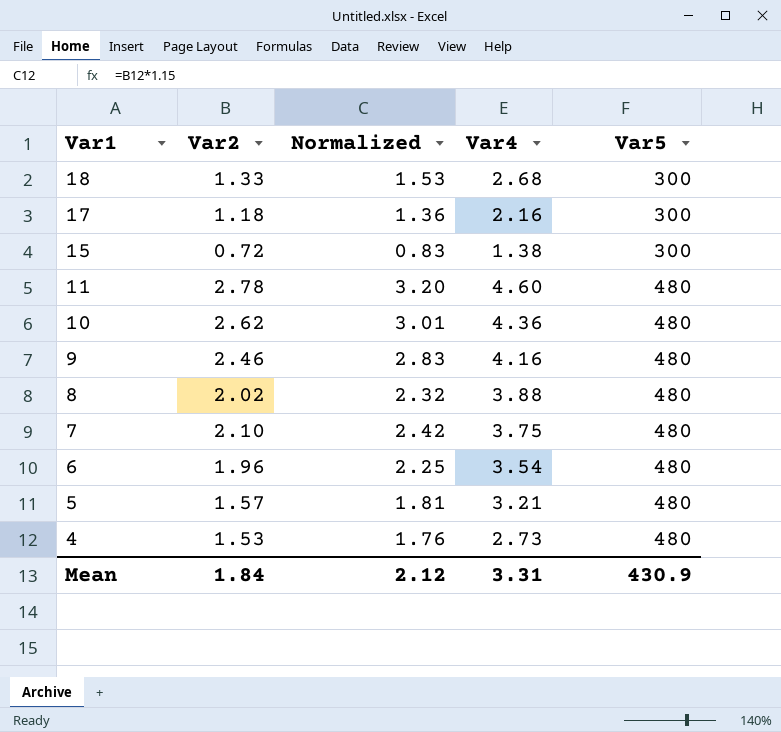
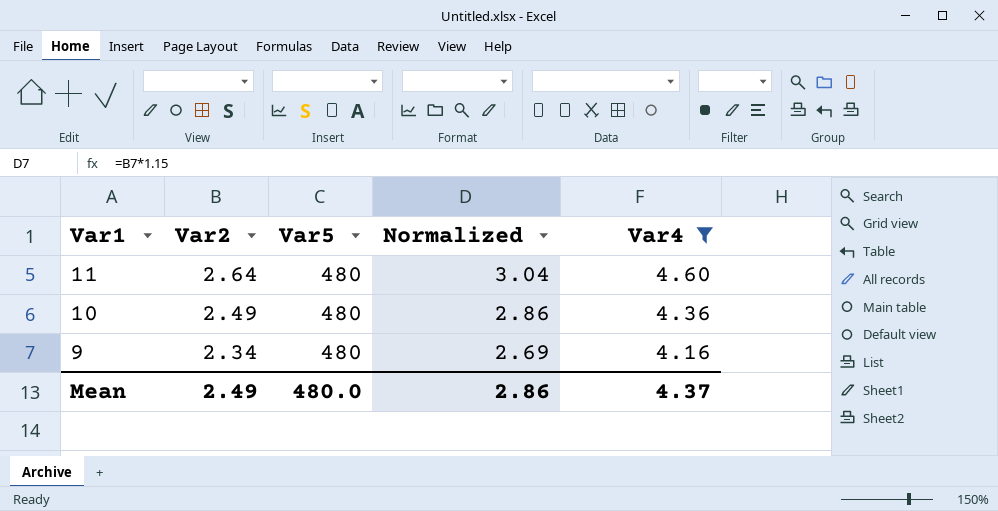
filter: none -> Var4 >= 4.16
column Var5 | position: 5 -> 3
11 | Var2: 2.78 -> 2.64
11 | Normalized: 3.20 -> 3.04
10 | Var2: 2.62 -> 2.49
10 | Normalized: 3.01 -> 2.86
9 | Var2: 2.46 -> 2.34
9 | Normalized: 2.83 -> 2.69
Mean | Var2: 1.84 -> 2.49
Mean | Var5: 430.9 -> 480.0
Mean | Normalized: 2.12 -> 2.86
Mean | Var4: 3.31 -> 4.37

